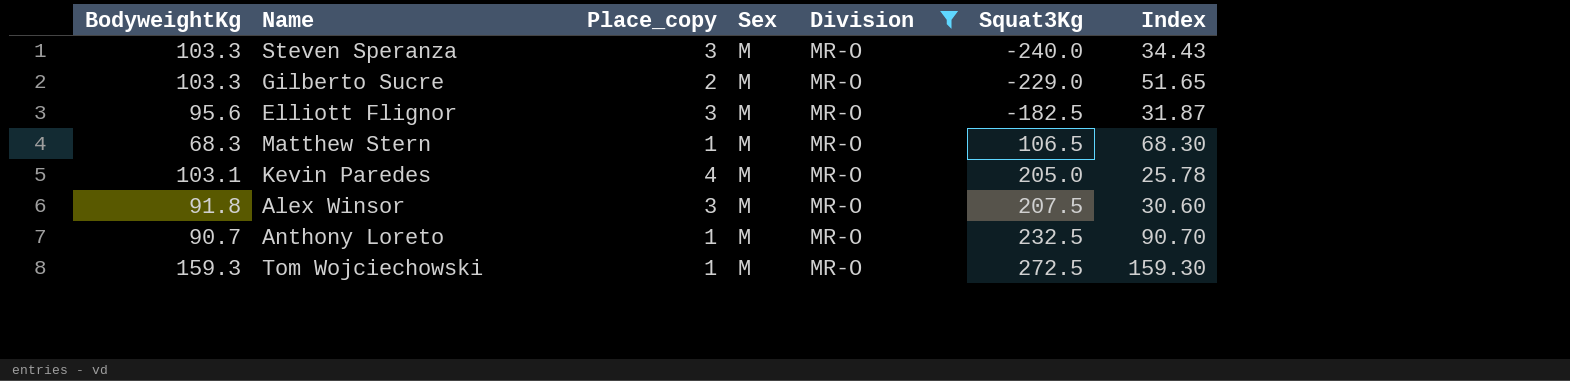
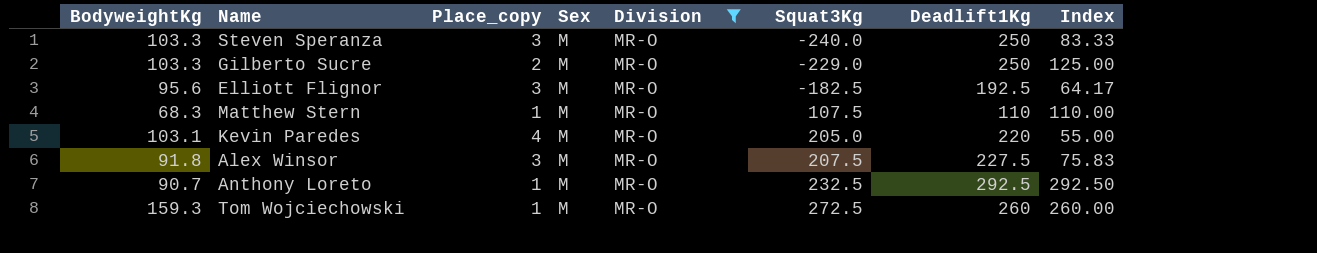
column Deadlift1Kg | position: none -> 7
column Index | formula: [BodyweightKg] / [Place_copy] -> [Deadlift1Kg] / [Place_copy]
Matthew Stern | Squat3Kg: 106.5 -> 107.5

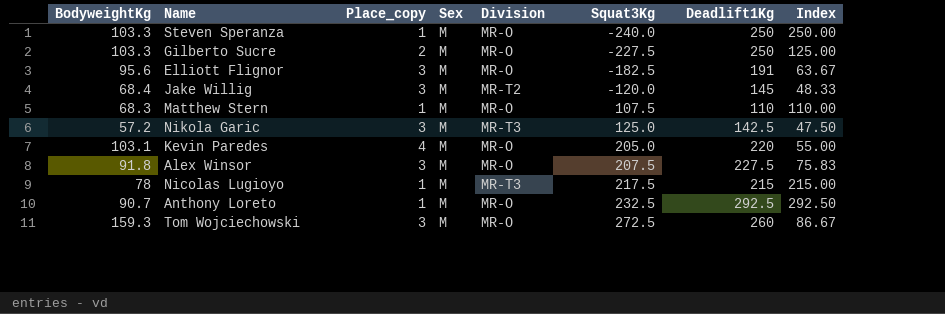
filter: Division = MR-O -> none
Steven Speranza | Place_copy: 3 -> 1
Steven Speranza | Index: 83.33 -> 250.00
Gilberto Sucre | Squat3Kg: -229.0 -> -227.5
Elliott Flignor | Deadlift1Kg: 192.5 -> 191
Elliott Flignor | Index: 64.17 -> 63.67
Tom Wojciechowski | Place_copy: 1 -> 3
Tom Wojciechowski | Index: 260.00 -> 86.67

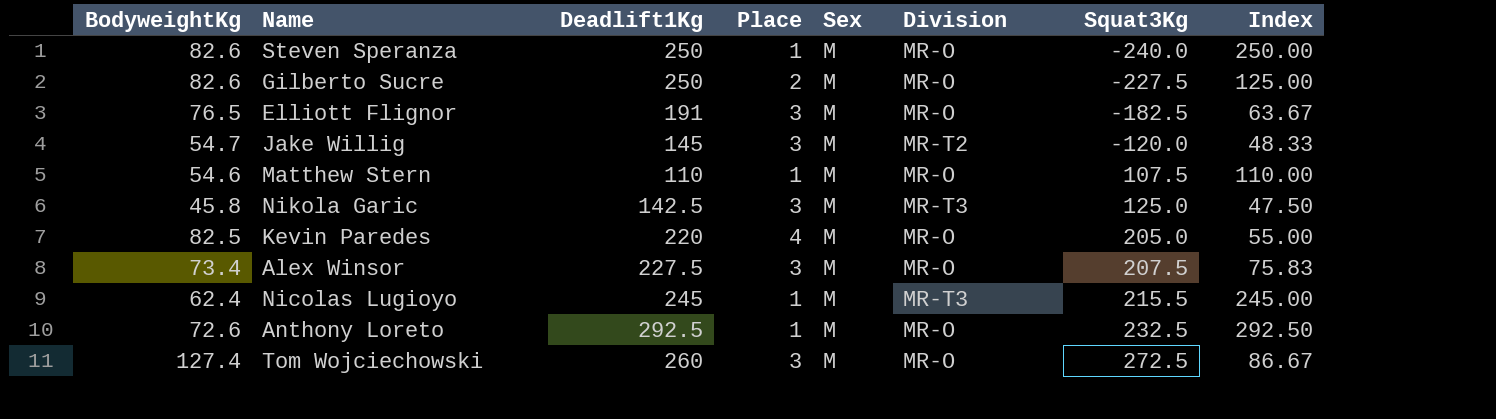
column Deadlift1Kg | position: 7 -> 3
column name: Place_copy -> Place
Steven Speranza | BodyweightKg: 103.3 -> 82.6
Gilberto Sucre | BodyweightKg: 103.3 -> 82.6
Elliott Flignor | BodyweightKg: 95.6 -> 76.5
Jake Willig | BodyweightKg: 68.4 -> 54.7
Matthew Stern | BodyweightKg: 68.3 -> 54.6
Nikola Garic | BodyweightKg: 57.2 -> 45.8
Kevin Paredes | BodyweightKg: 103.1 -> 82.5
Alex Winsor | BodyweightKg: 91.8 -> 73.4
Nicolas Lugioyo | BodyweightKg: 78 -> 62.4
Nicolas Lugioyo | Deadlift1Kg: 215 -> 245
Nicolas Lugioyo | Squat3Kg: 217.5 -> 215.5
Nicolas Lugioyo | Index: 215.00 -> 245.00
Anthony Loreto | BodyweightKg: 90.7 -> 72.6
Tom Wojciechowski | BodyweightKg: 159.3 -> 127.4

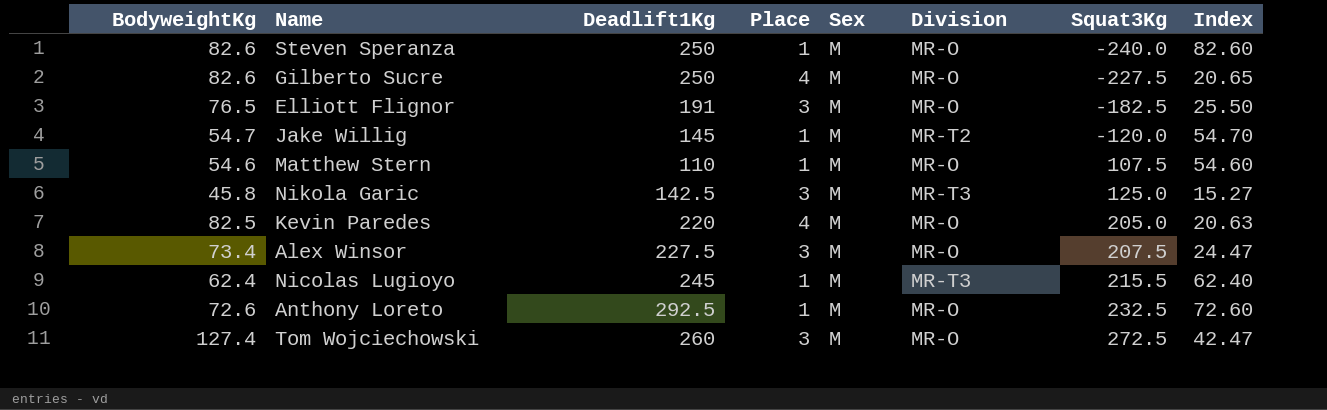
column Index | formula: [Deadlift1Kg] / [Place] -> [BodyweightKg] / [Place]
Gilberto Sucre | Place: 2 -> 4
Jake Willig | Place: 3 -> 1

